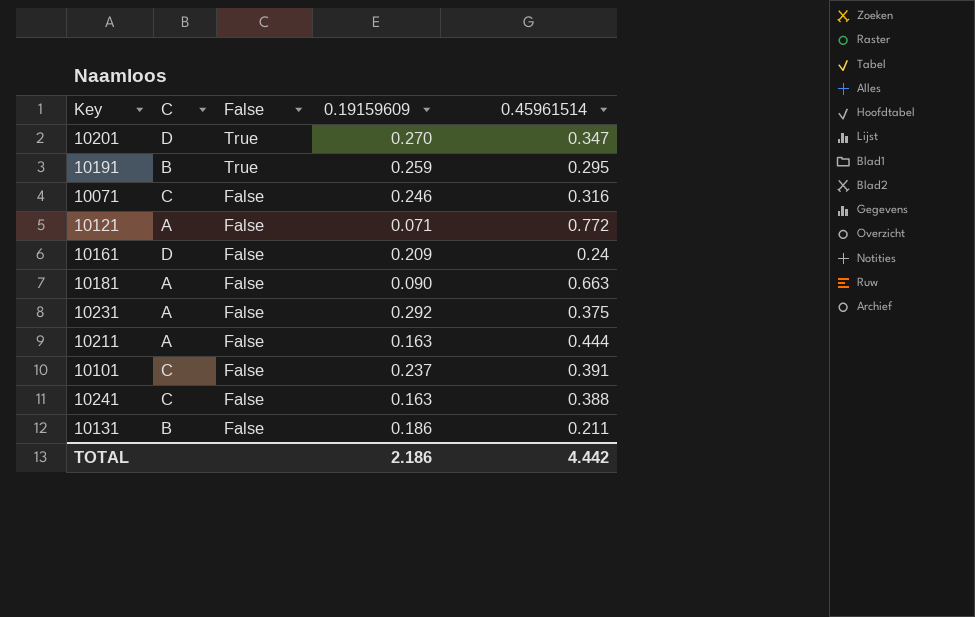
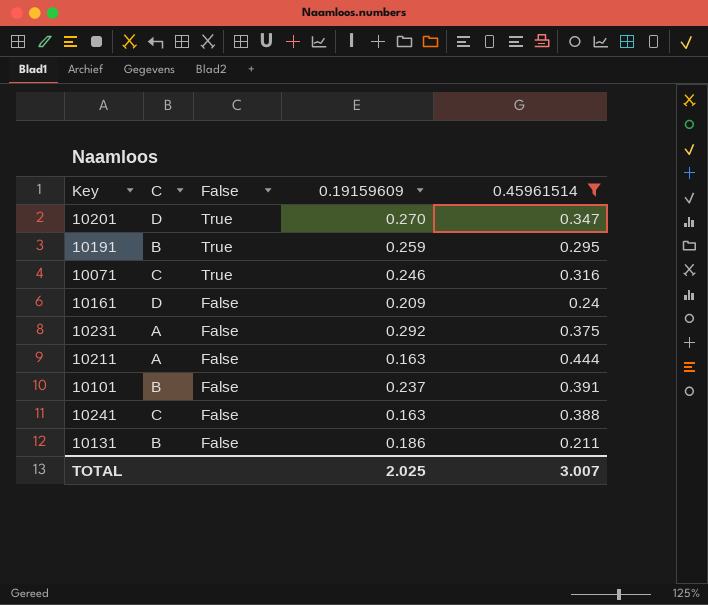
filter: none -> 0.45961514 <= 0.444
10071 | False: False -> True
10101 | C: C -> B
TOTAL | 0.19159609: 2.186 -> 2.025
TOTAL | 0.45961514: 4.442 -> 3.007

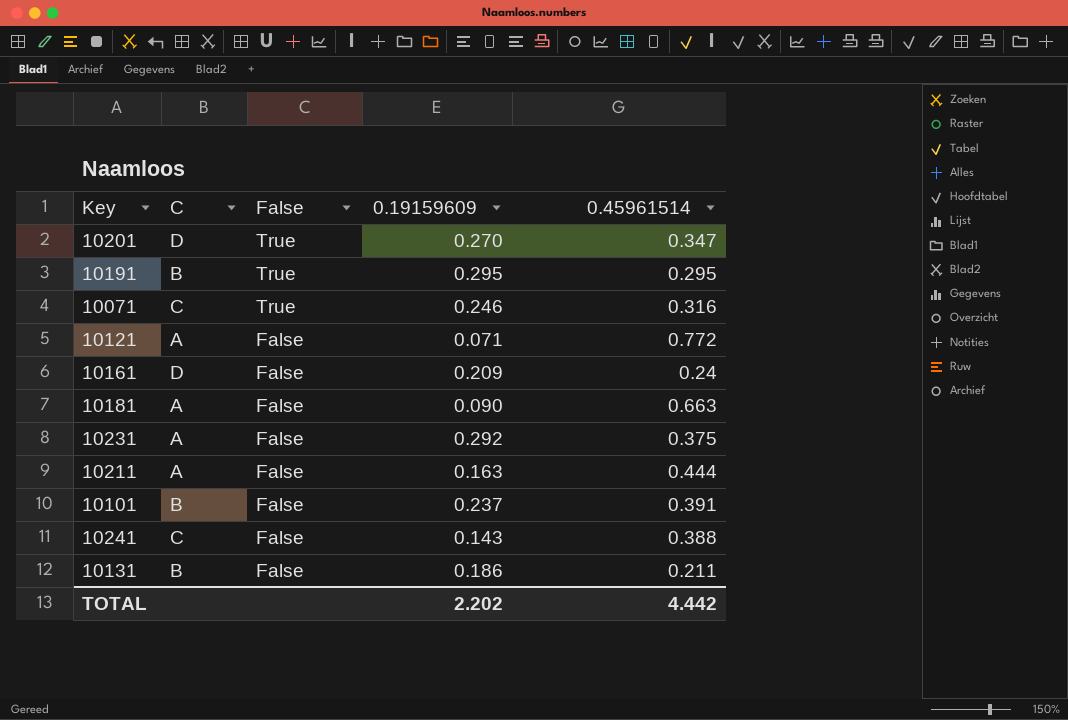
filter: 0.45961514 <= 0.444 -> none
10191 | 0.19159609: 0.259 -> 0.295
10241 | 0.19159609: 0.163 -> 0.143
TOTAL | 0.19159609: 2.025 -> 2.202
TOTAL | 0.45961514: 3.007 -> 4.442

